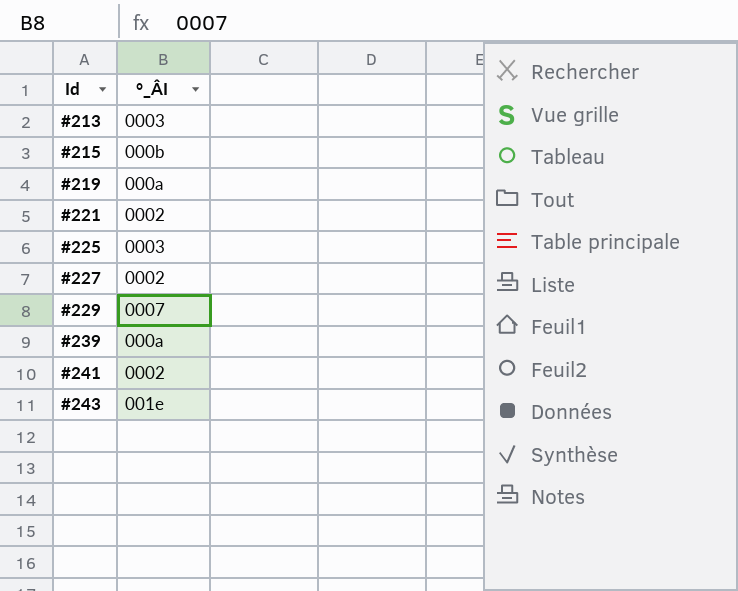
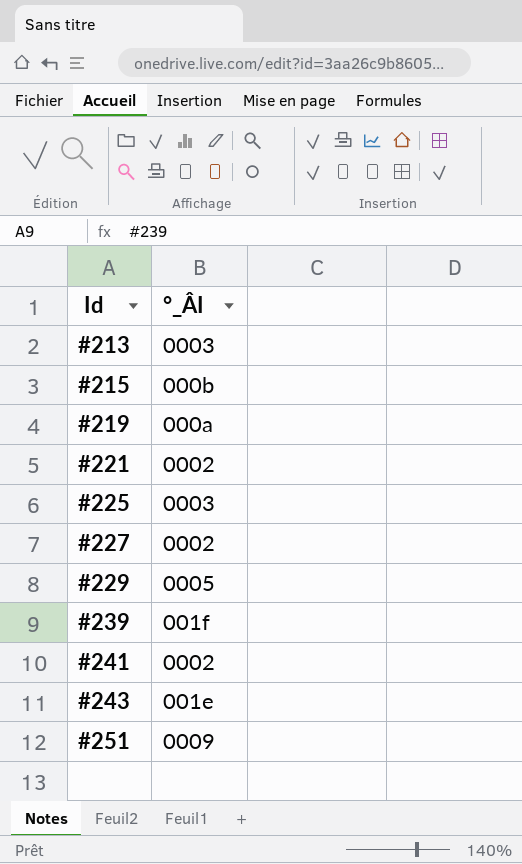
#229 | °_ÂI: 0007 -> 0005
#239 | °_ÂI: 000a -> 001f
row #251: none -> 0009

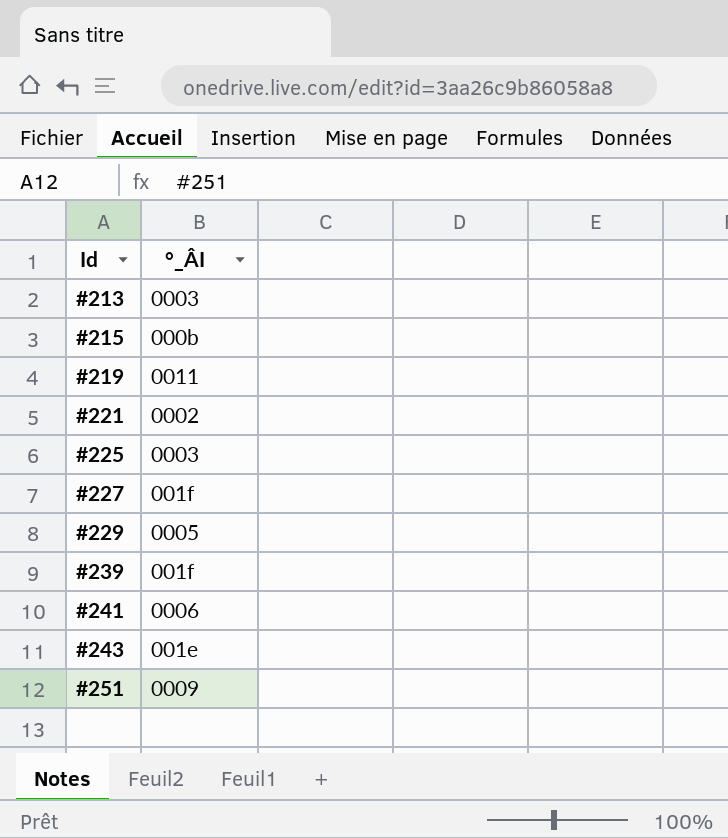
#219 | °_ÂI: 000a -> 0011
#227 | °_ÂI: 0002 -> 001f
#241 | °_ÂI: 0002 -> 0006

